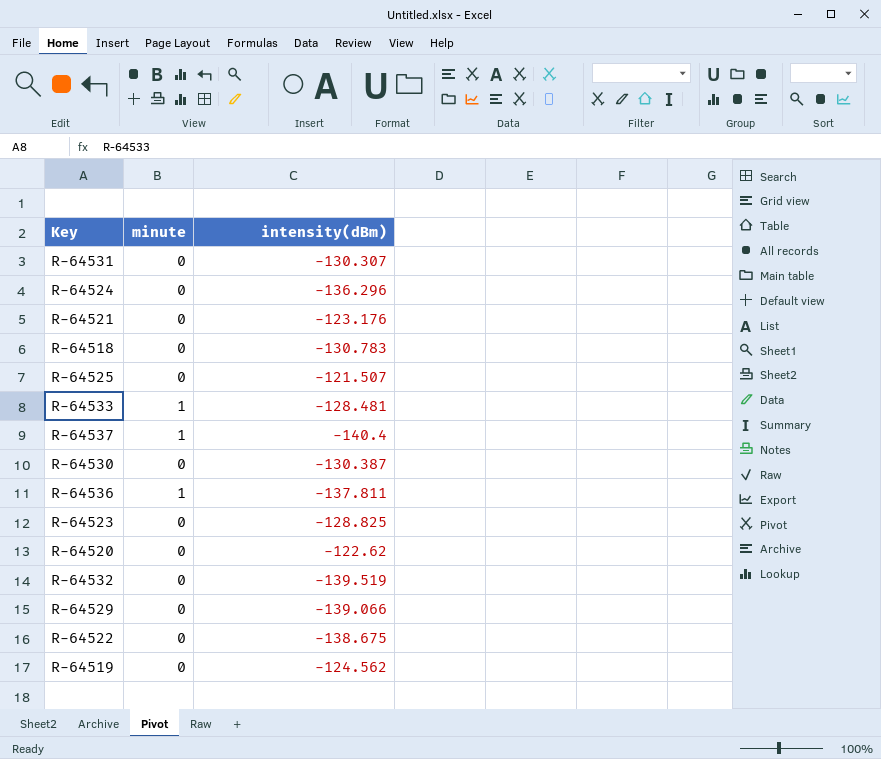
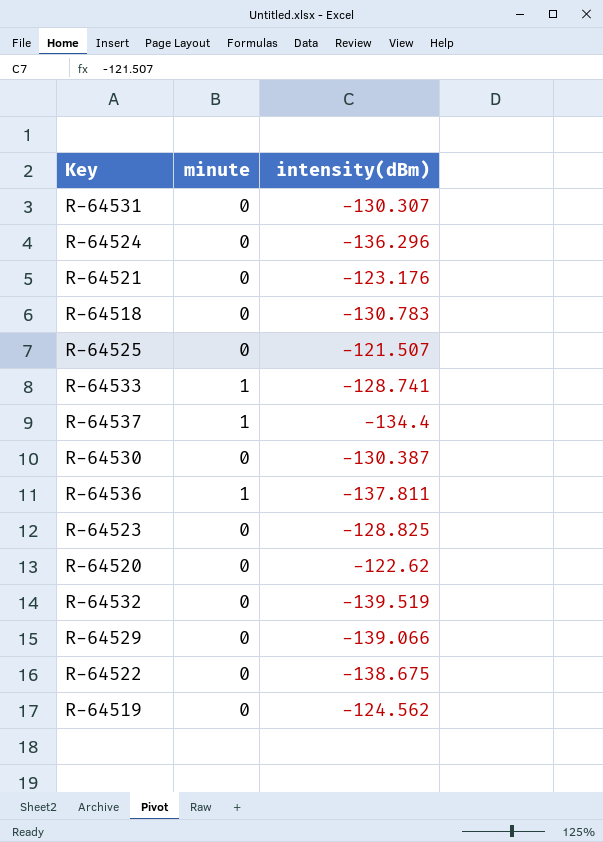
R-64533 | intensity(dBm): -128.481 -> -128.741
R-64537 | intensity(dBm): -140.4 -> -134.4

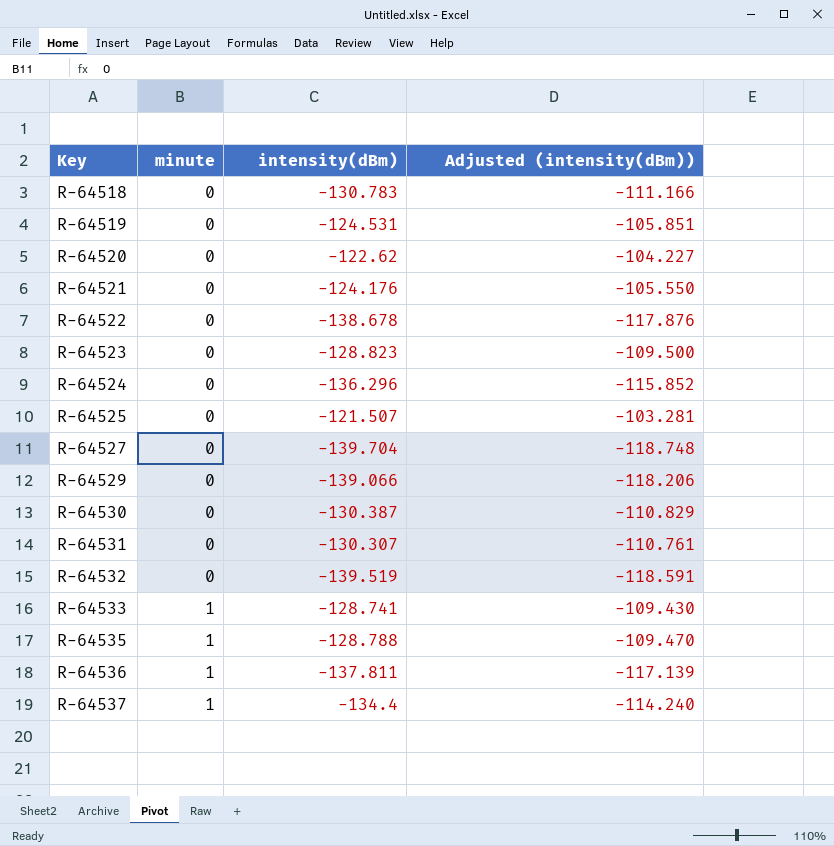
row order: none -> Key ascending
column Adjusted (intensity(dBm)) | formula: none -> [intensity(dBm)] * 0.85
R-64519 | intensity(dBm): -124.562 -> -124.531
R-64521 | intensity(dBm): -123.176 -> -124.176
R-64522 | intensity(dBm): -138.675 -> -138.678
R-64523 | intensity(dBm): -128.825 -> -128.823
row R-64527: none -> 0 | -139.704 | -118.748
row R-64535: none -> 1 | -128.788 | -109.470

